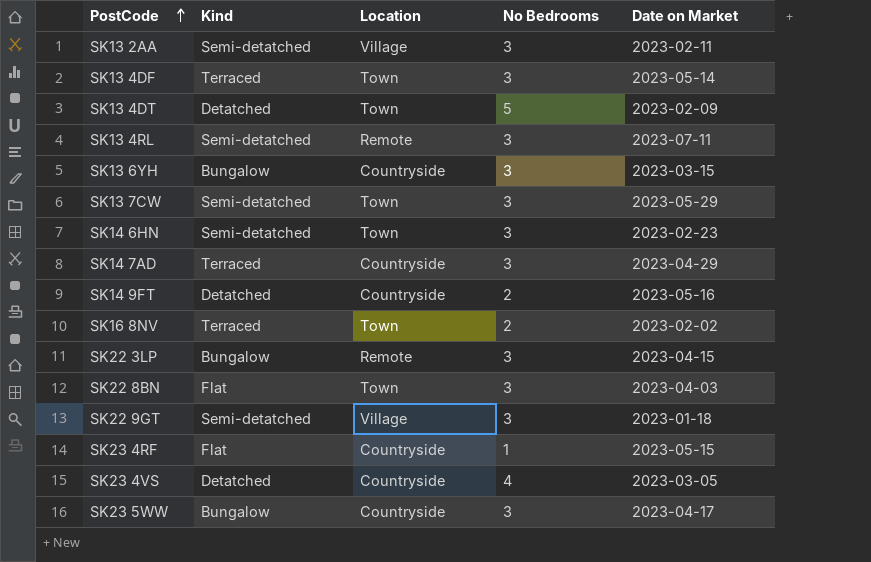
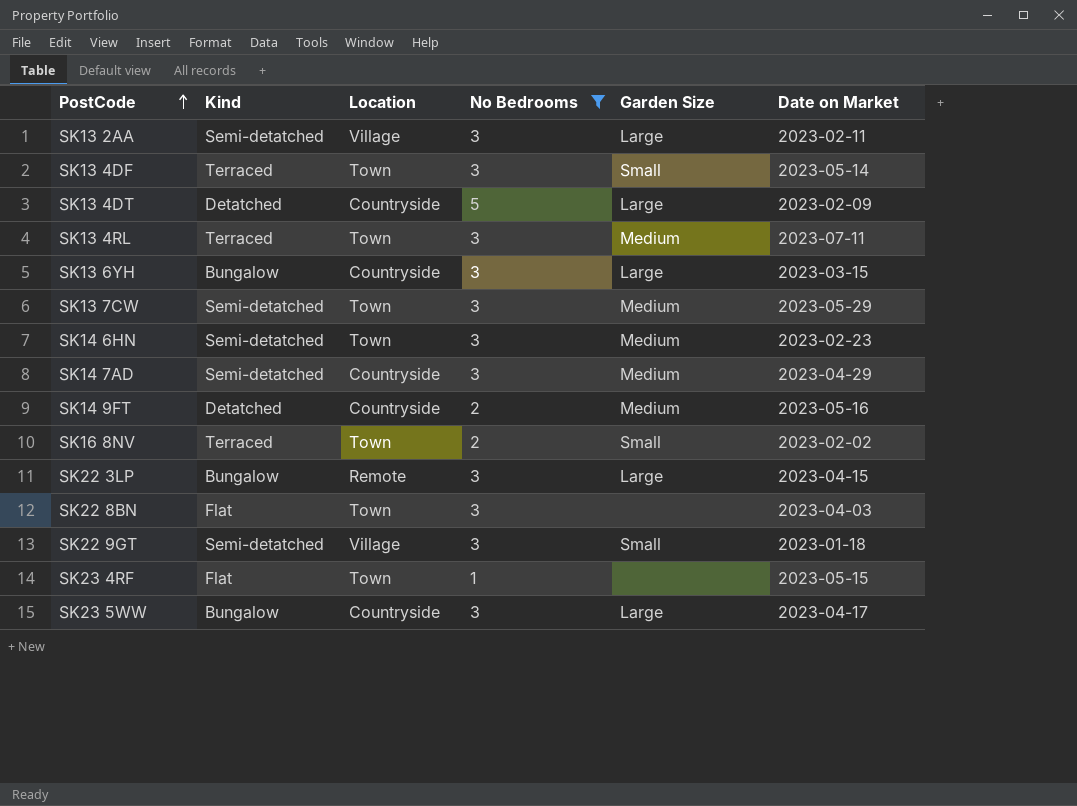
filter: none -> No Bedrooms != 4
column Garden Size | position: none -> 5
SK13 4DT | Location: Town -> Countryside
SK13 4RL | Kind: Semi-detatched -> Terraced
SK13 4RL | Location: Remote -> Town
SK14 7AD | Kind: Terraced -> Semi-detatched
SK23 4RF | Location: Countryside -> Town

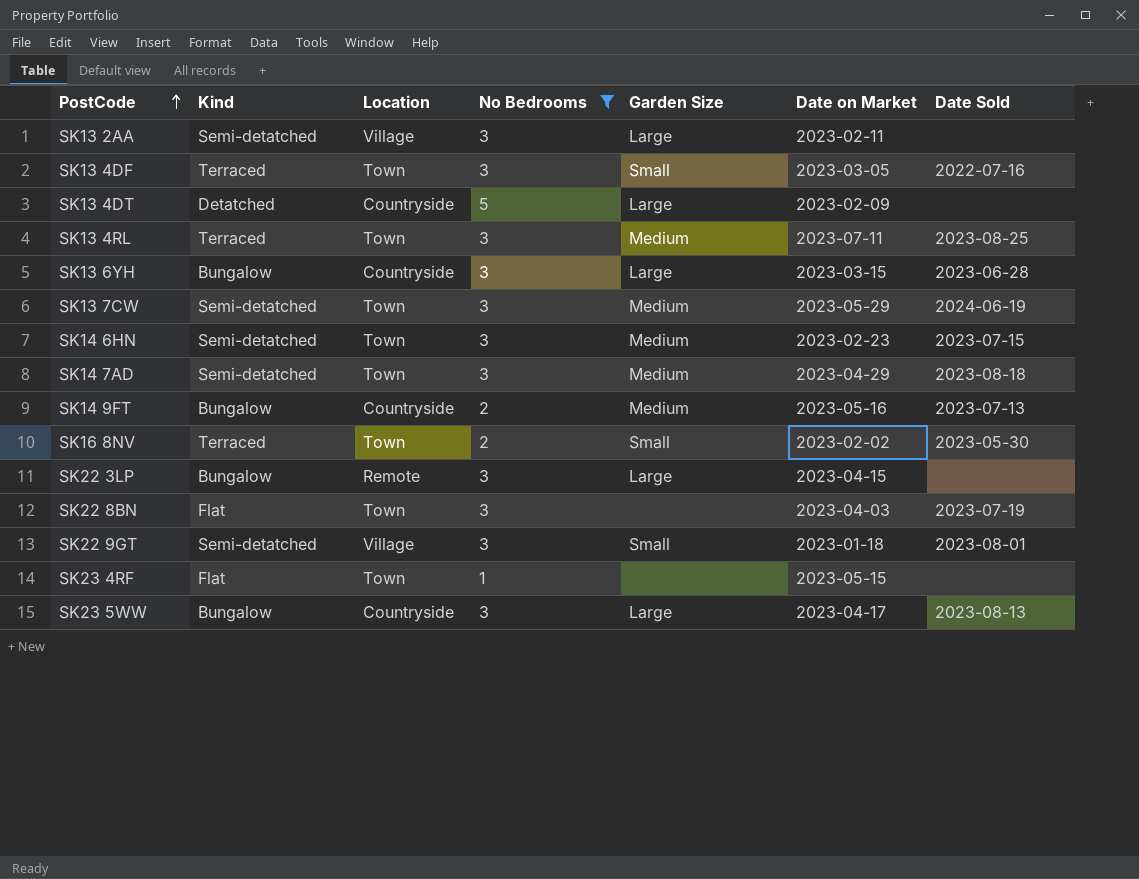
column Date Sold | position: none -> 7
SK13 4DF | Date on Market: 2023-05-14 -> 2023-03-05
SK14 7AD | Location: Countryside -> Town
SK14 9FT | Kind: Detatched -> Bungalow

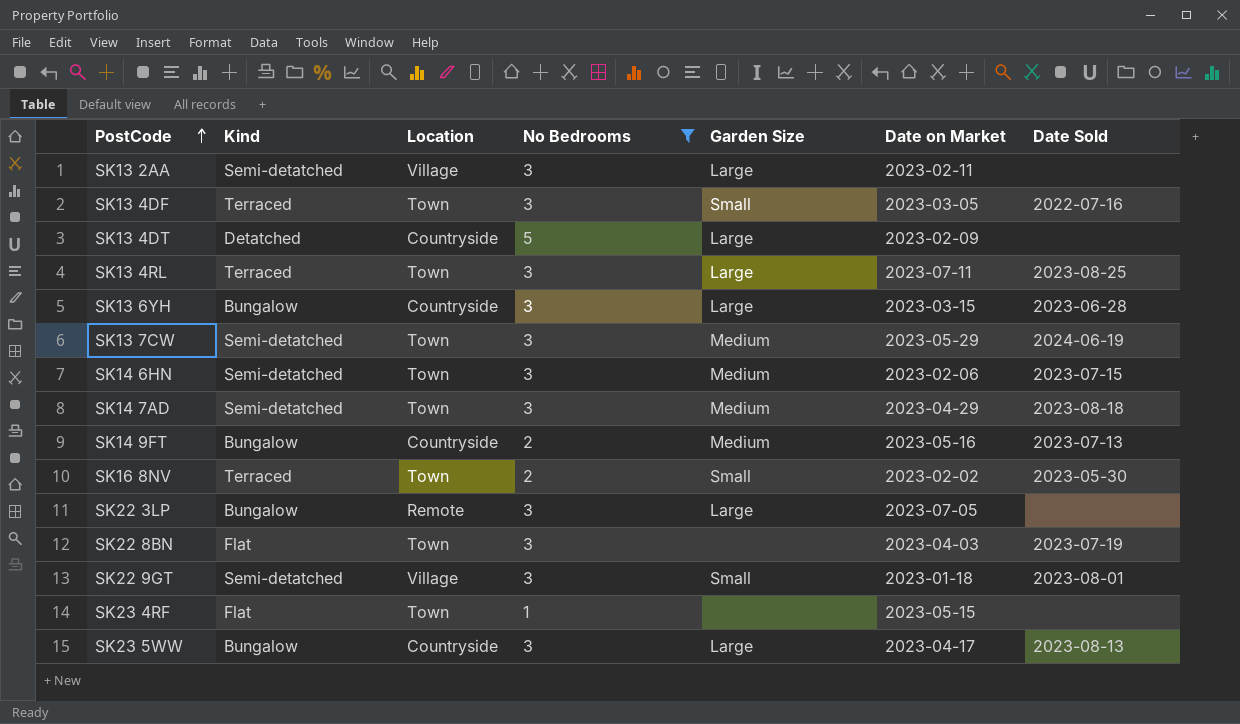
SK13 4RL | Garden Size: Medium -> Large
SK14 6HN | Date on Market: 2023-02-23 -> 2023-02-06
SK22 3LP | Date on Market: 2023-04-15 -> 2023-07-05

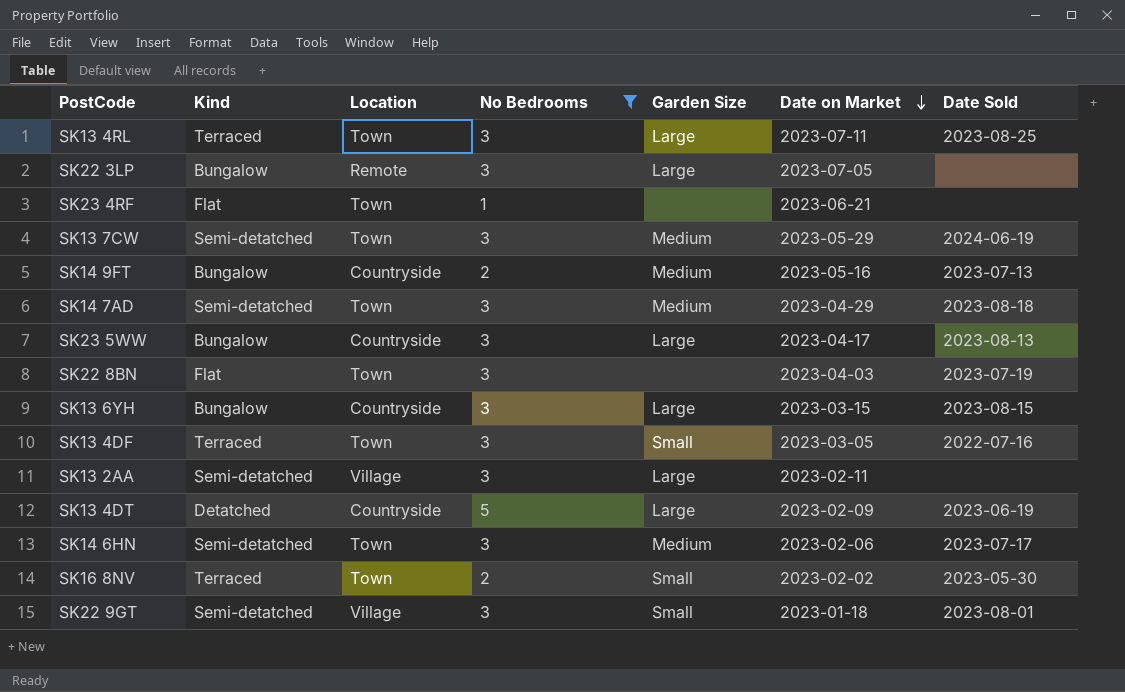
row order: PostCode ascending -> Date on Market descending
SK23 4RF | Date on Market: 2023-05-15 -> 2023-06-21
SK13 6YH | Date Sold: 2023-06-28 -> 2023-08-15
SK13 4DT | Date Sold: none -> 2023-06-19
SK14 6HN | Date Sold: 2023-07-15 -> 2023-07-17

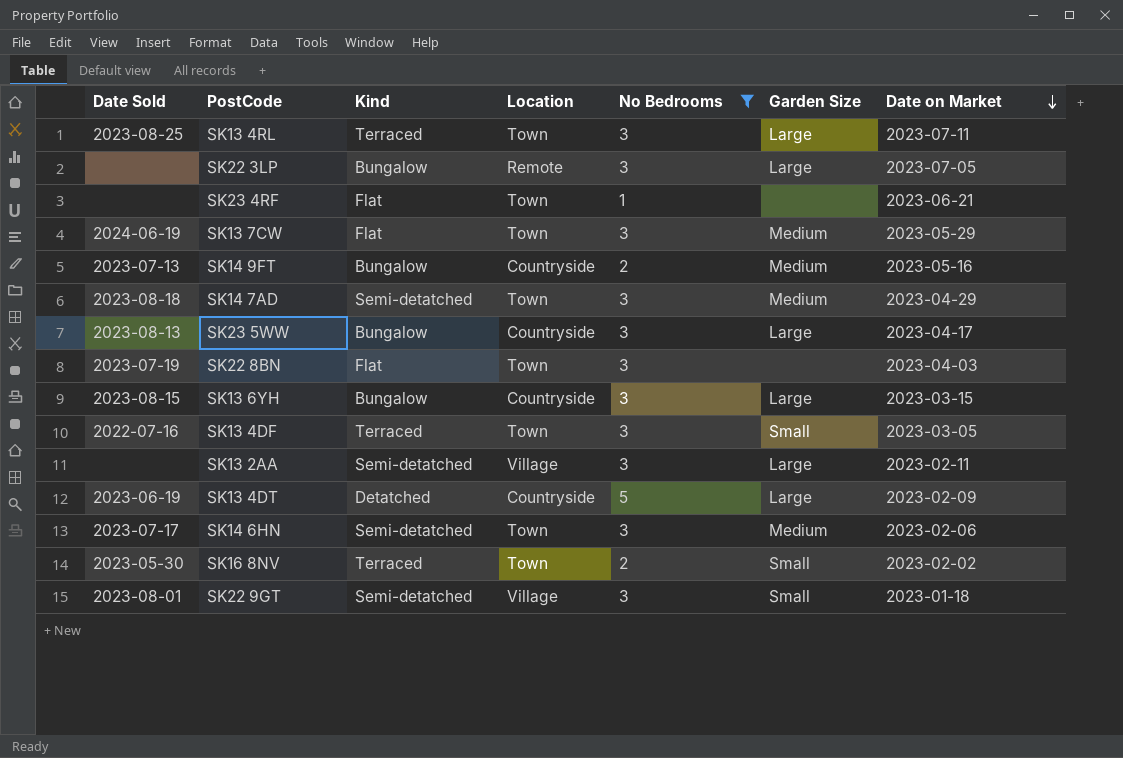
column Date Sold | position: 7 -> 1
SK13 7CW | Kind: Semi-detatched -> Flat

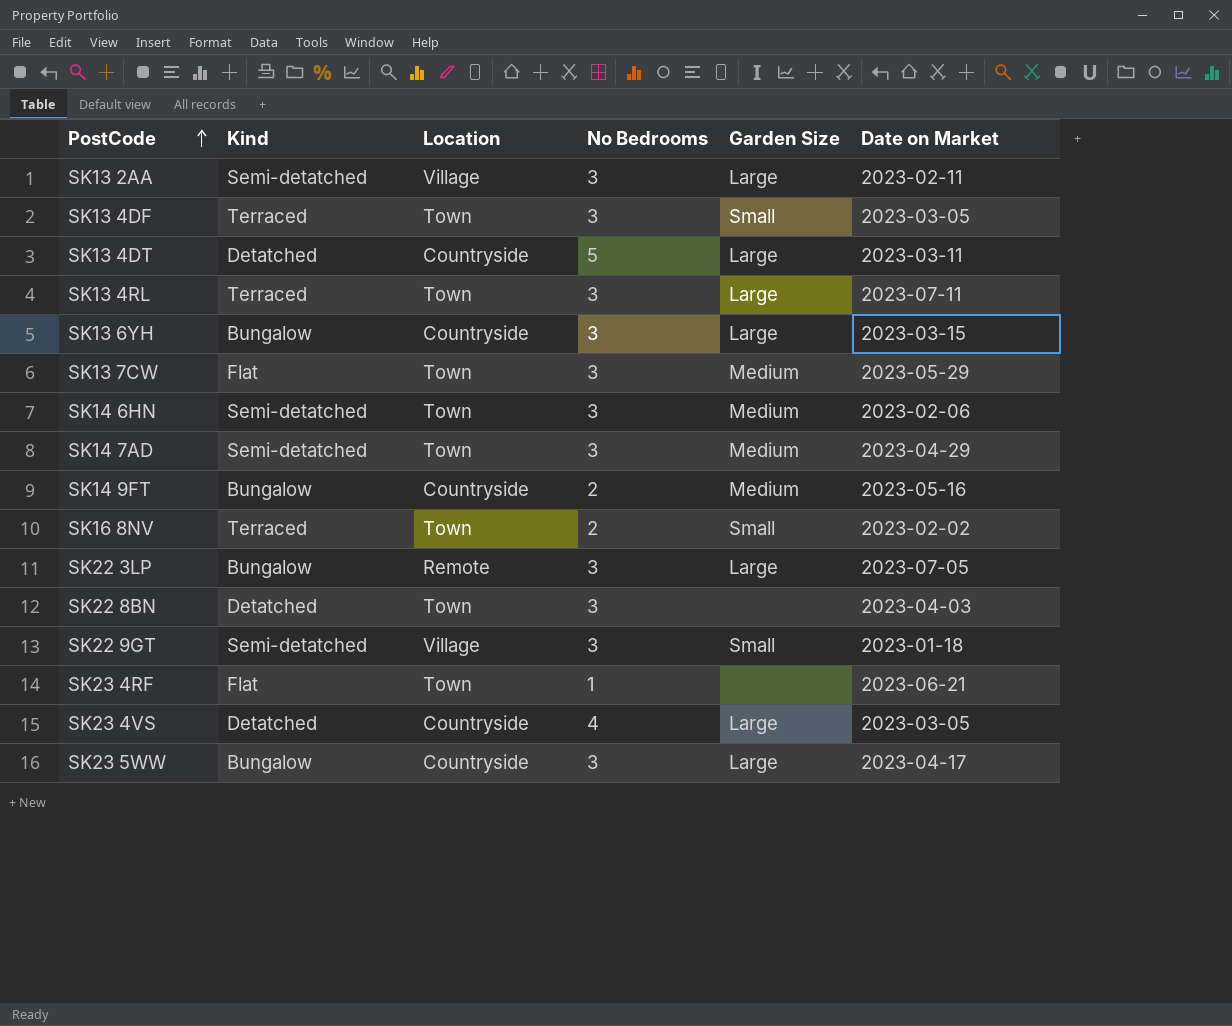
filter: No Bedrooms != 4 -> none
row order: Date on Market descending -> PostCode ascending
column Date Sold | position: 1 -> none
SK13 4DT | Date on Market: 2023-02-09 -> 2023-03-11
SK22 8BN | Kind: Flat -> Detatched

